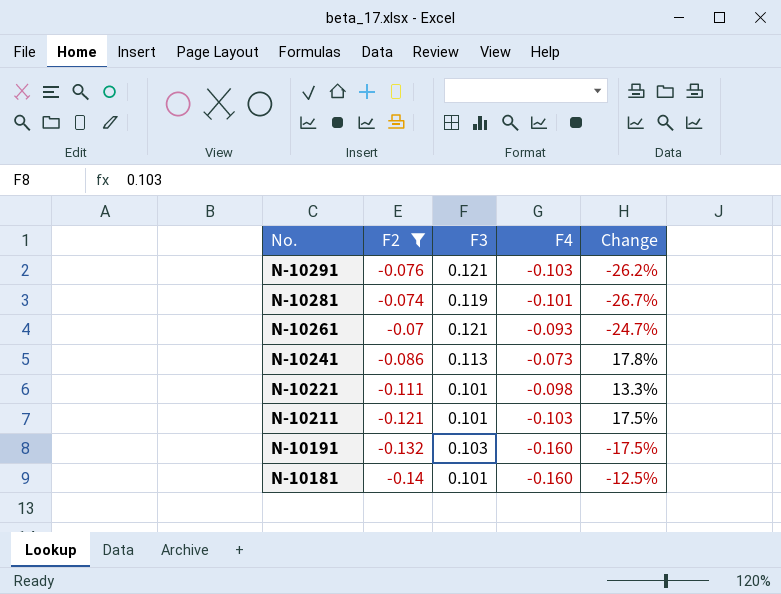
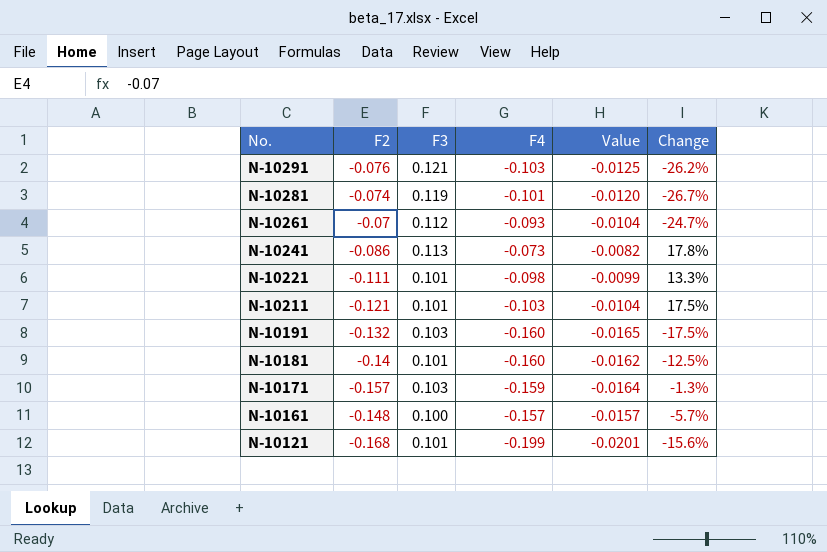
filter: F2 >= -0.14 -> none
column Value | formula: none -> [F3] * [F4]
N-10261 | F3: 0.121 -> 0.112

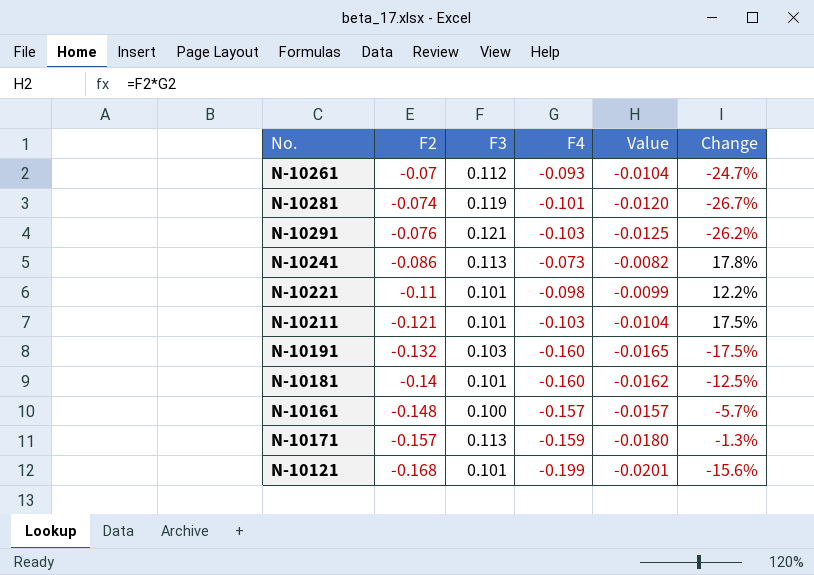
row order: No. descending -> F2 descending
N-10221 | F2: -0.111 -> -0.11
N-10221 | Change: 13.3% -> 12.2%
N-10171 | F3: 0.103 -> 0.113
N-10171 | Value: -0.0164 -> -0.0180

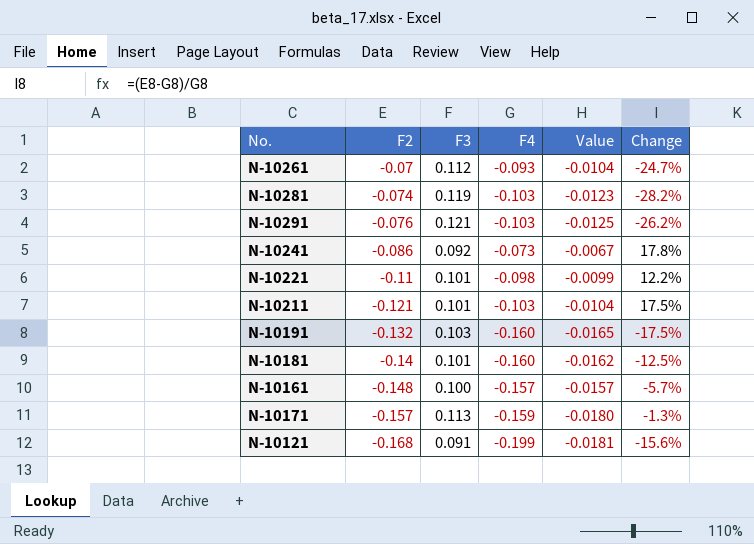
N-10281 | F4: -0.101 -> -0.103
N-10281 | Value: -0.0120 -> -0.0123
N-10281 | Change: -26.7% -> -28.2%
N-10241 | F3: 0.113 -> 0.092
N-10241 | Value: -0.0082 -> -0.0067
N-10121 | F3: 0.101 -> 0.091
N-10121 | Value: -0.0201 -> -0.0181

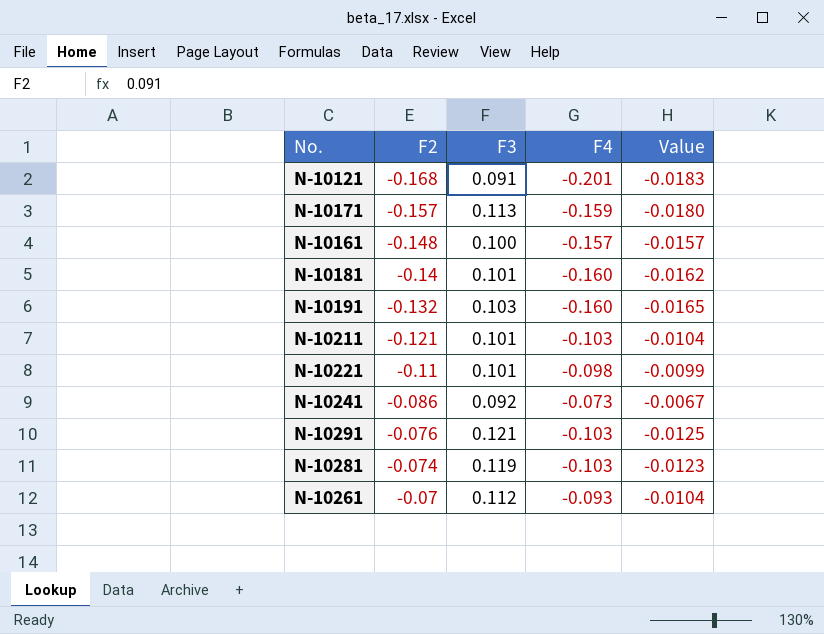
row order: F2 descending -> F2 ascending
column Change | formula: ([F2] - [F4]) / [F4] -> none
N-10121 | F4: -0.199 -> -0.201
N-10121 | Value: -0.0181 -> -0.0183

